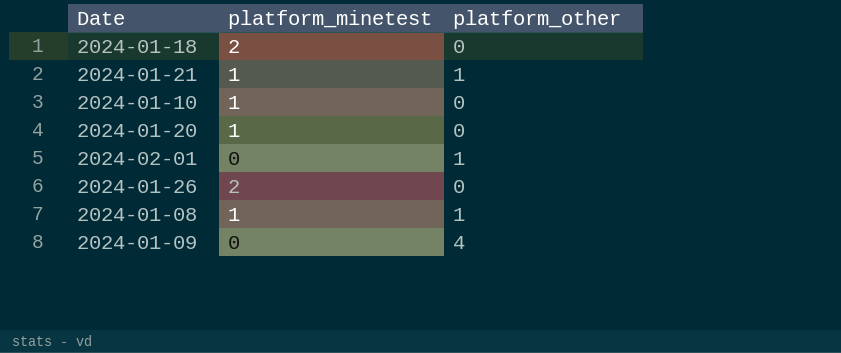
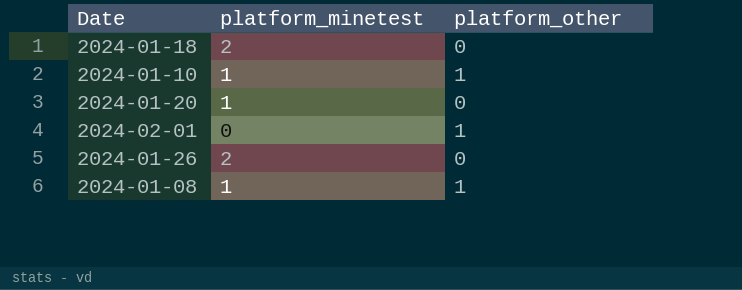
row 2024-01-21: 1 | 1 -> none
row 2024-01-09: 0 | 4 -> none
2024-01-10 | platform_other: 0 -> 1

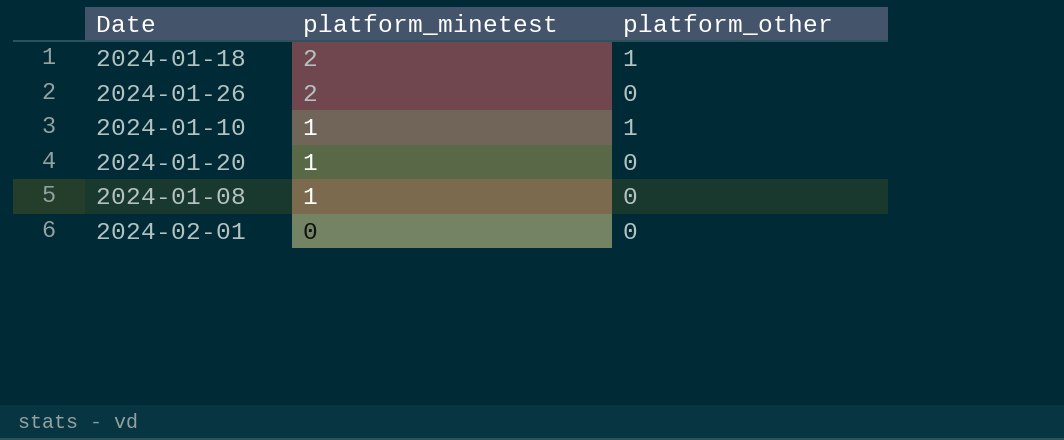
row order: none -> platform_minetest descending
2024-01-18 | platform_other: 0 -> 1
2024-01-08 | platform_other: 1 -> 0
2024-02-01 | platform_other: 1 -> 0

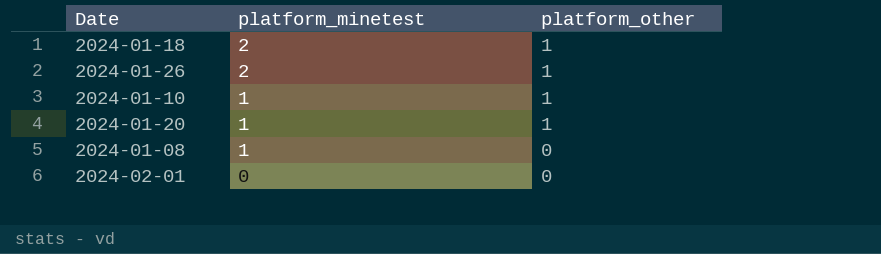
2024-01-26 | platform_other: 0 -> 1
2024-01-20 | platform_other: 0 -> 1

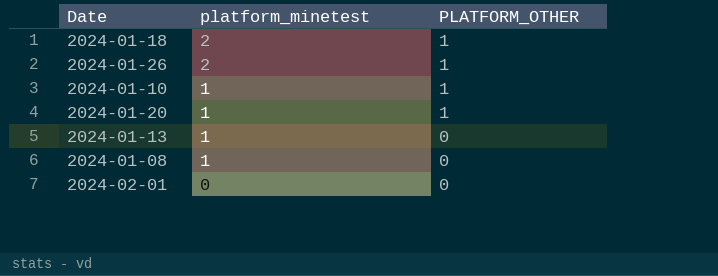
column name: platform_other -> PLATFORM_OTHER
row 2024-01-13: none -> 1 | 0

